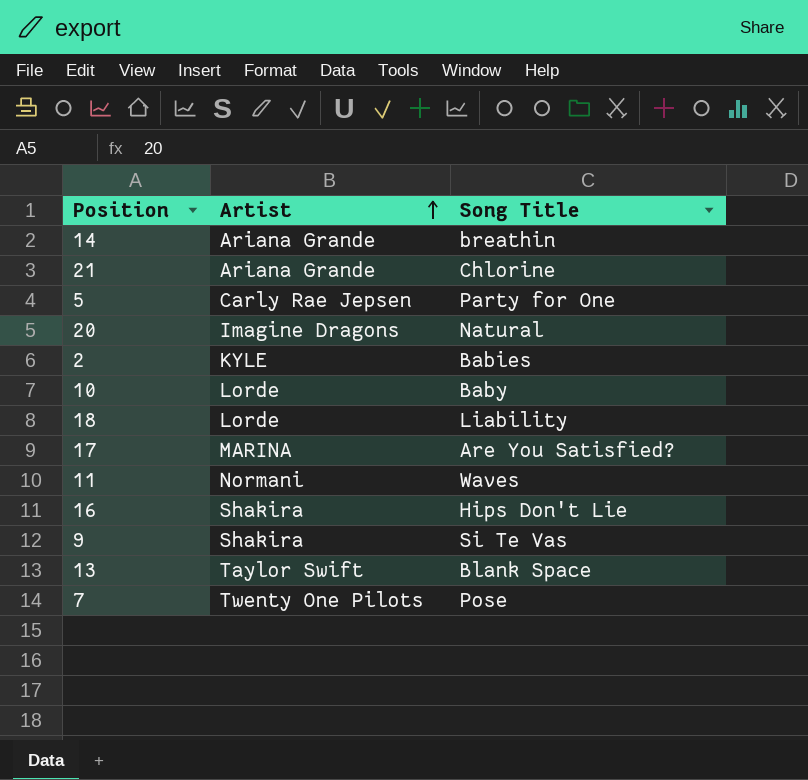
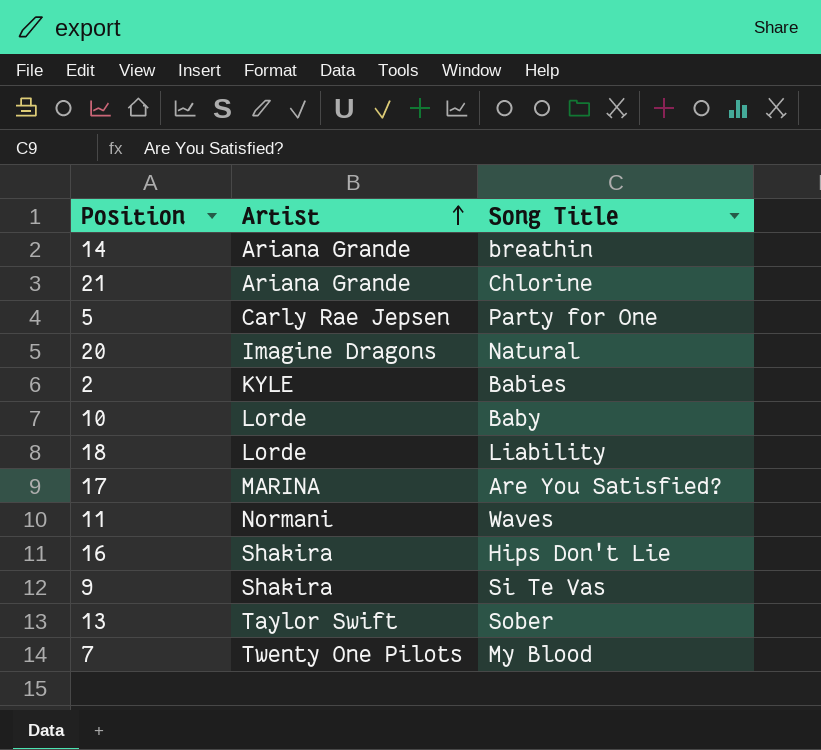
13 | Song Title: Blank Space -> Sober
7 | Song Title: Pose -> My Blood

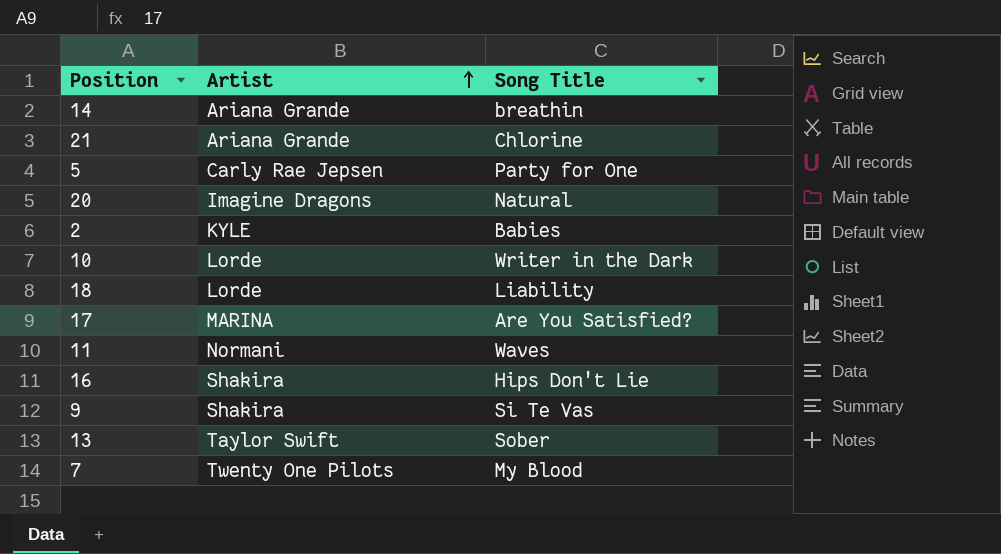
10 | Song Title: Baby -> Writer in the Dark

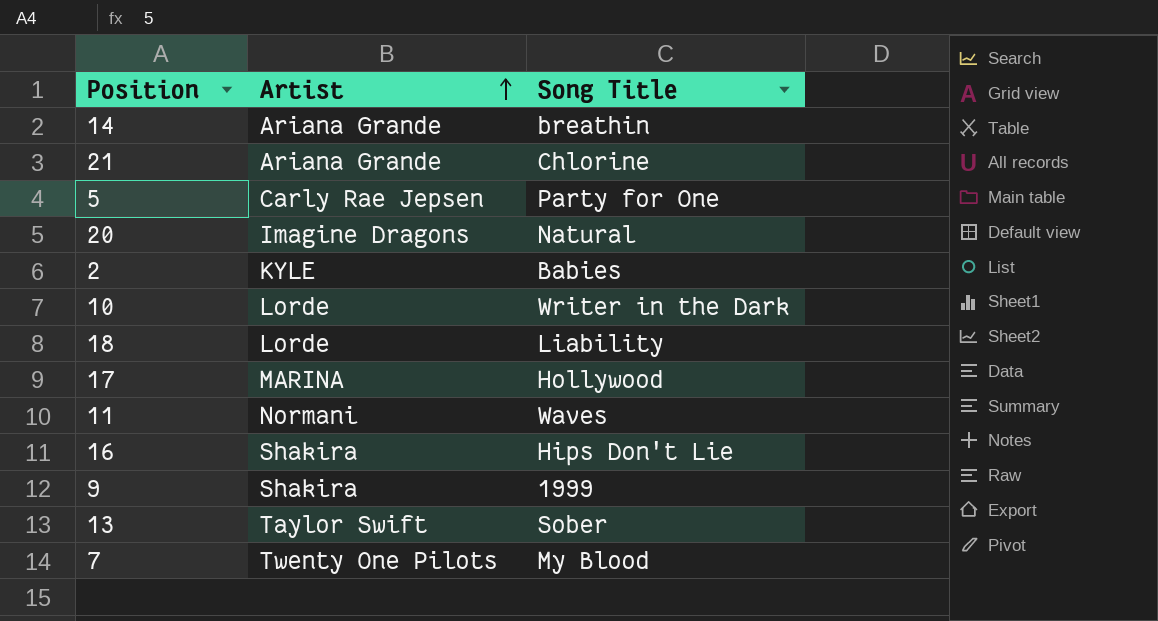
17 | Song Title: Are You Satisfied? -> Hollywood
9 | Song Title: Si Te Vas -> 1999

